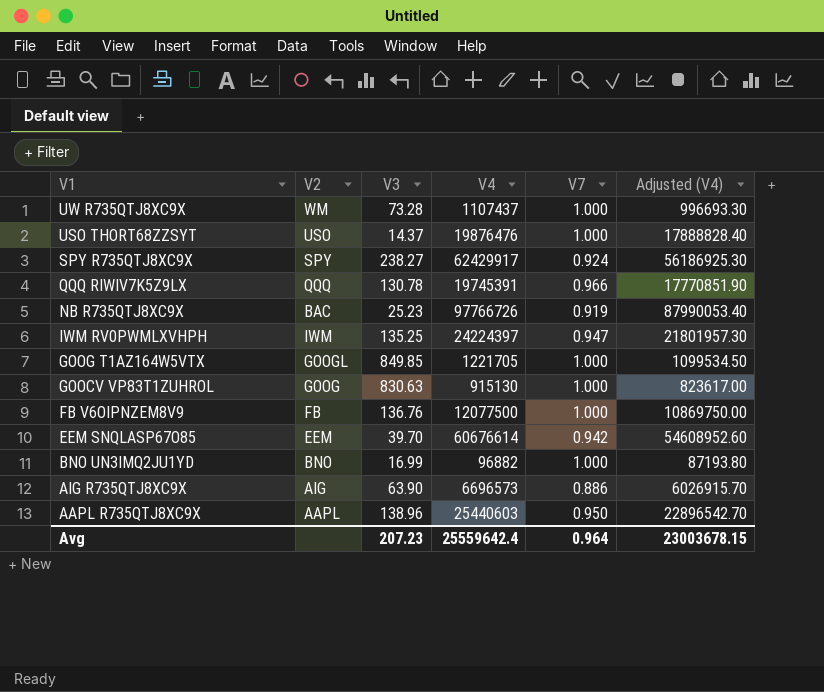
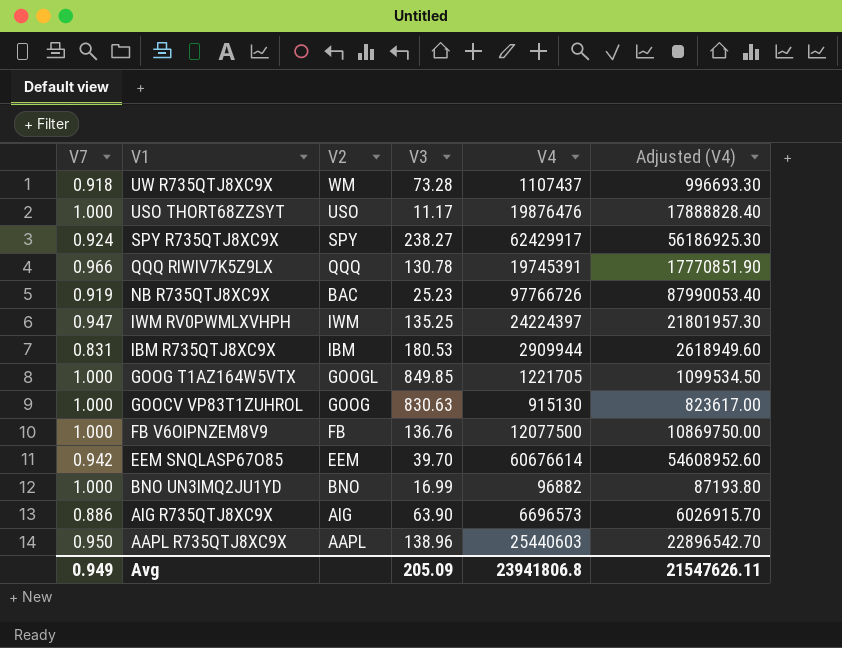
column V7 | position: 5 -> 1
UW R735QTJ8XC9X | V7: 1.000 -> 0.918
USO THORT68ZZSYT | V3: 14.37 -> 11.17
row IBM R735QTJ8XC9X: none -> 0.831 | IBM | 180.53 | 2909944 | 2618949.60
Avg | V7: 0.964 -> 0.949
Avg | V3: 207.23 -> 205.09
Avg | V4: 25559642.4 -> 23941806.8
Avg | Adjusted (V4): 23003678.15 -> 21547626.11

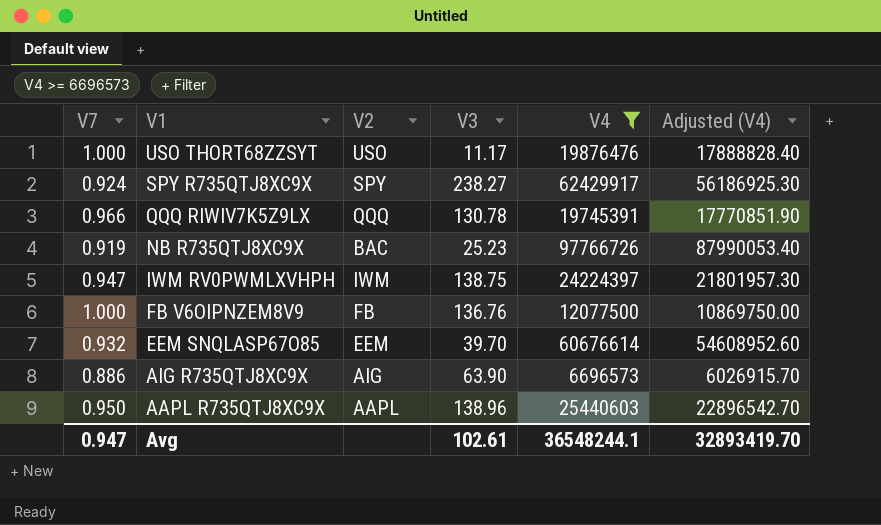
filter: none -> V4 >= 6696573
IWM RV0PWMLXVHPH | V3: 135.25 -> 138.75
EEM SNQLASP67O85 | V7: 0.942 -> 0.932
Avg | V7: 0.949 -> 0.947
Avg | V3: 205.09 -> 102.61
Avg | V4: 23941806.8 -> 36548244.1
Avg | Adjusted (V4): 21547626.11 -> 32893419.70

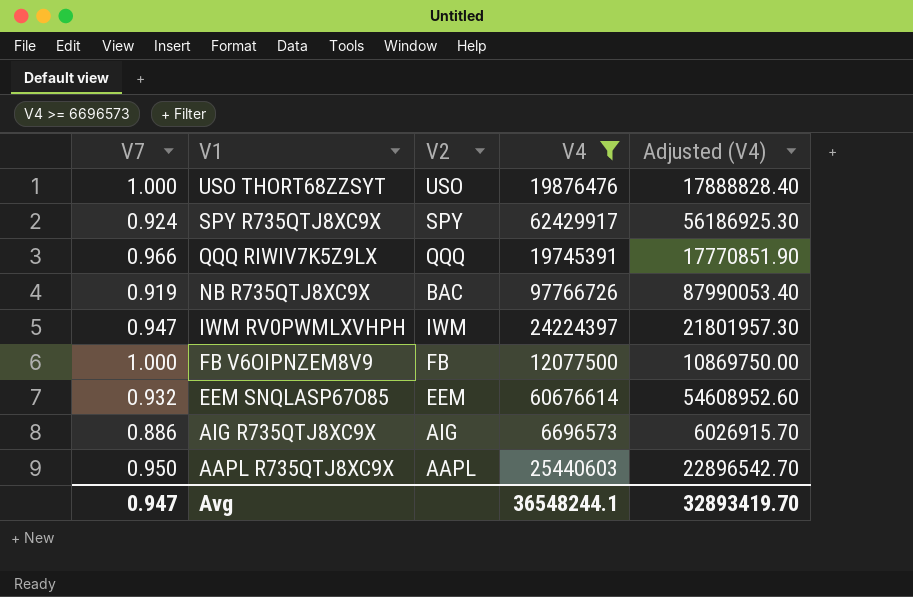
column V3 | position: 4 -> none

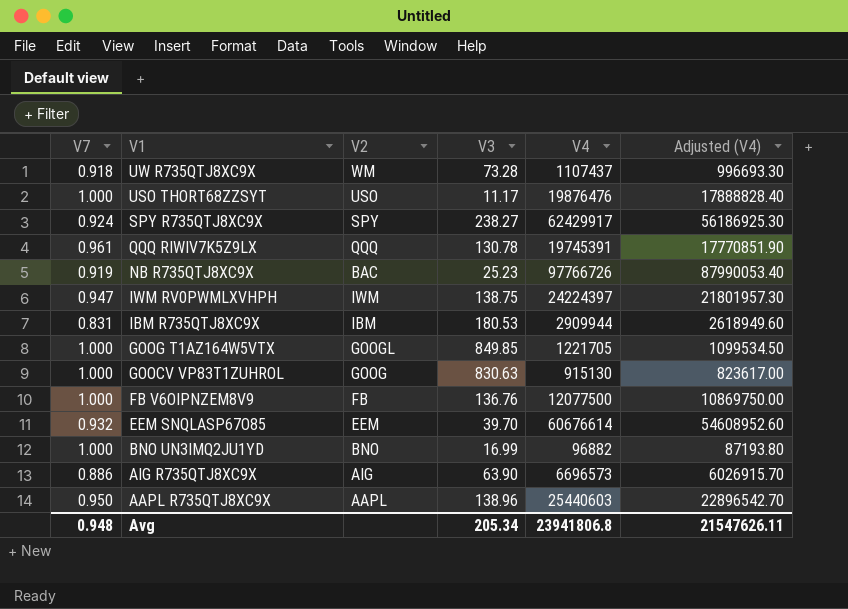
filter: V4 >= 6696573 -> none
column V3 | position: none -> 4
QQQ RIWIV7K5Z9LX | V7: 0.966 -> 0.961
Avg | V7: 0.947 -> 0.948
Avg | V4: 36548244.1 -> 23941806.8
Avg | Adjusted (V4): 32893419.70 -> 21547626.11

